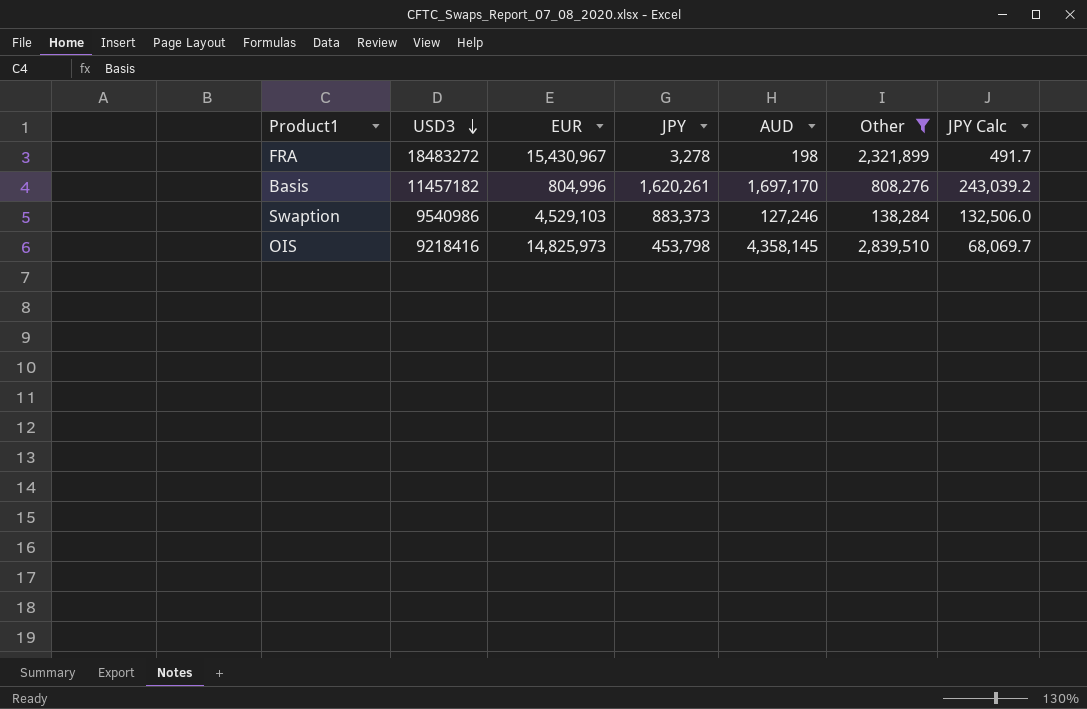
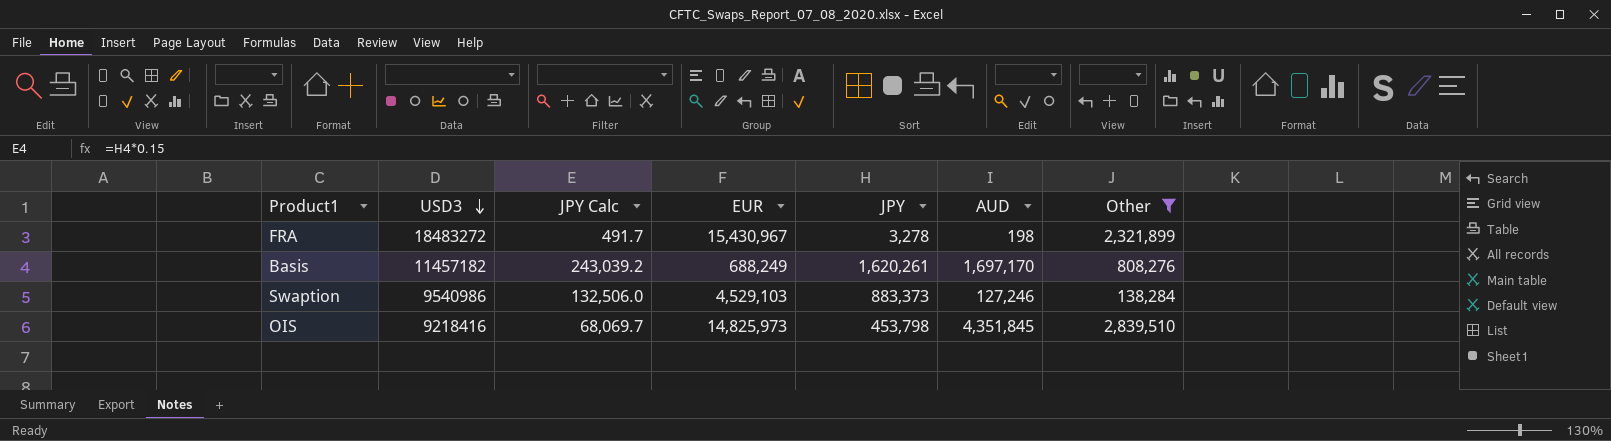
column JPY Calc | position: 7 -> 3
Basis | EUR: 804,996 -> 688,249
OIS | AUD: 4,358,145 -> 4,351,845

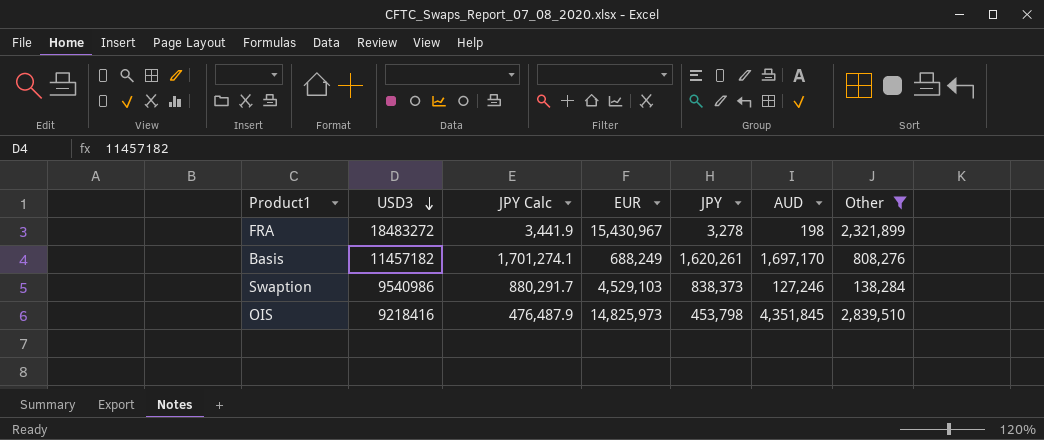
column JPY Calc | formula: [JPY] * 0.15 -> [JPY] * 1.05
Swaption | JPY: 883,373 -> 838,373

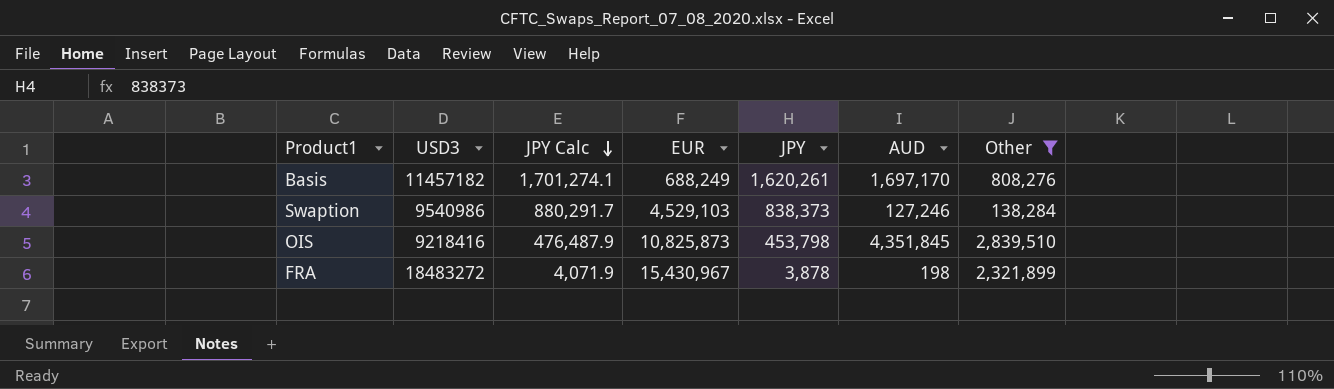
row order: USD3 descending -> JPY Calc descending
OIS | EUR: 14,825,973 -> 10,825,873
FRA | JPY Calc: 3,441.9 -> 4,071.9
FRA | JPY: 3,278 -> 3,878

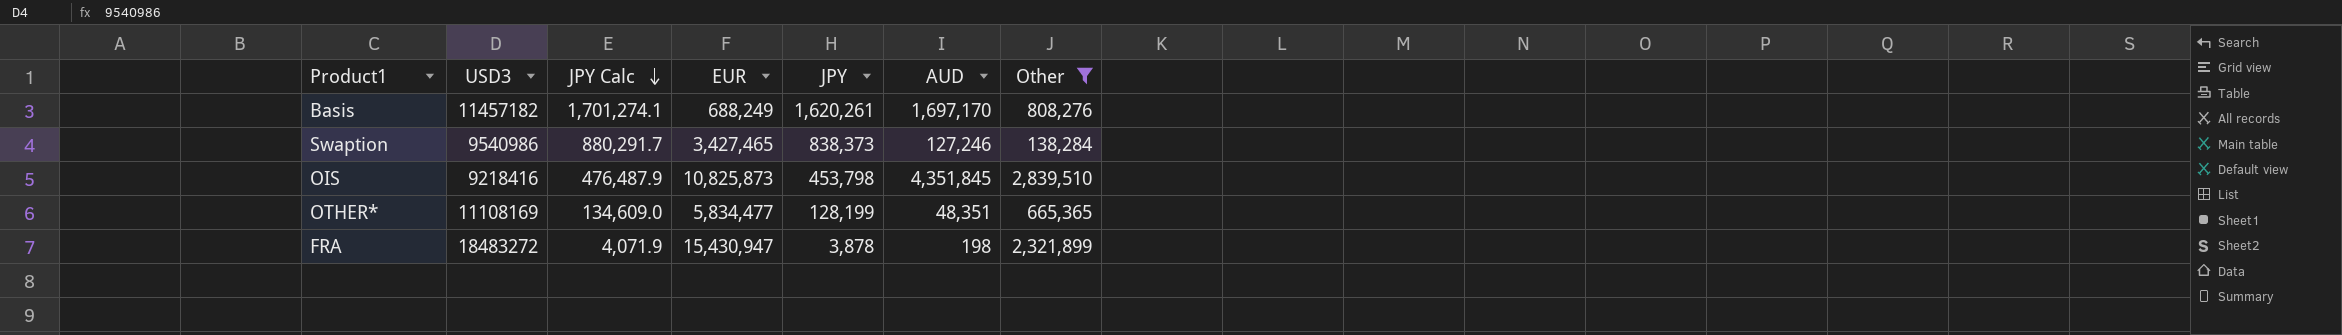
Swaption | EUR: 4,529,103 -> 3,427,465
row OTHER*: none -> 11108169 | 134,609.0 | 5,834,477 | 128,199 | 48,351 | 665,365
FRA | EUR: 15,430,967 -> 15,430,947

